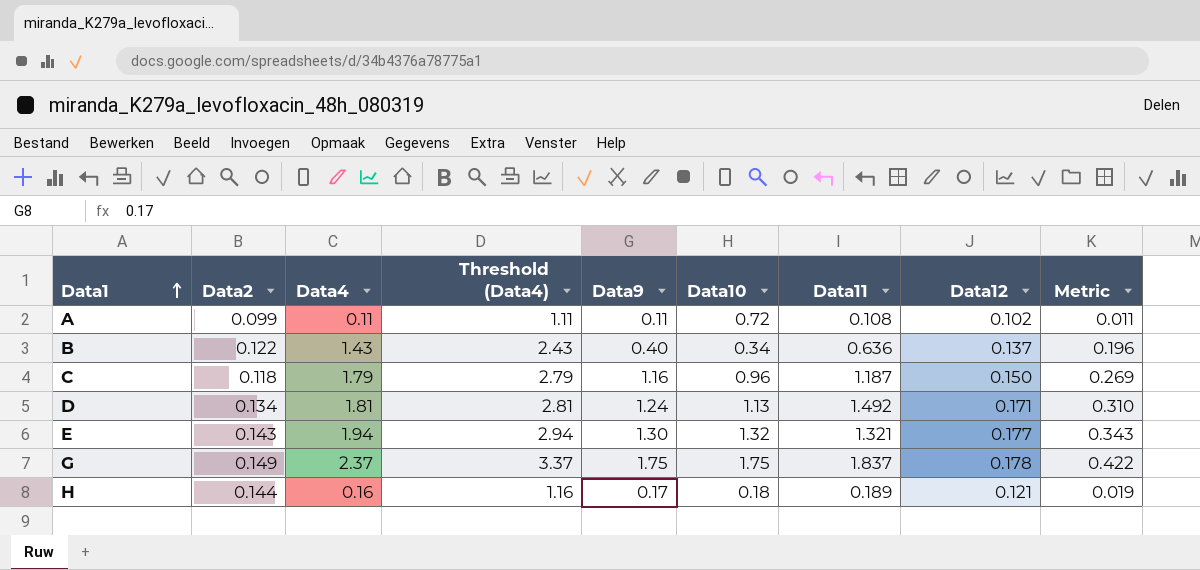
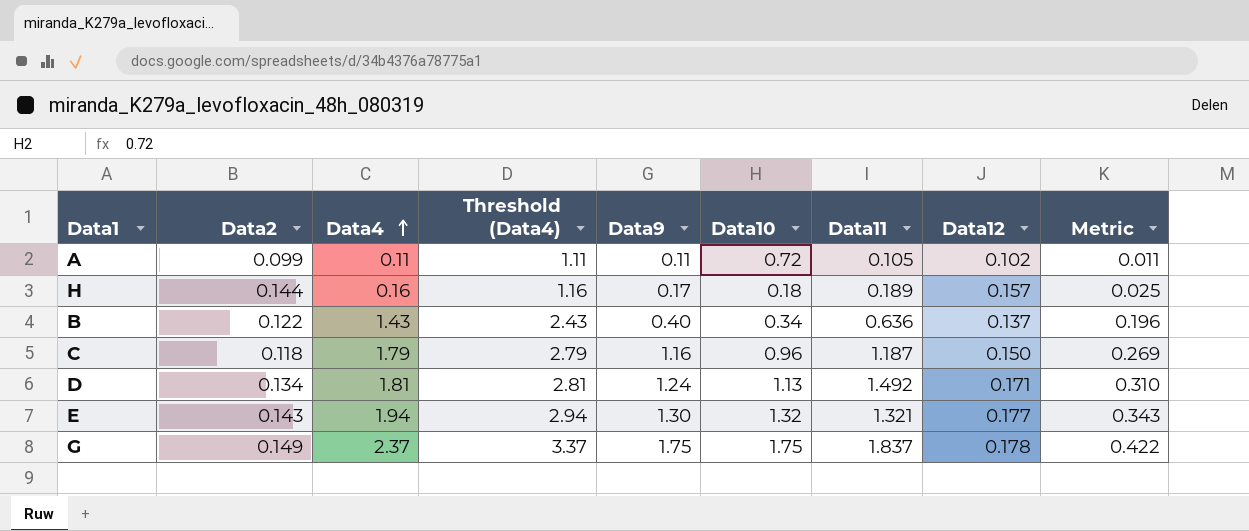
row order: Data1 ascending -> Data4 ascending
A | Data11: 0.108 -> 0.105
H | Data12: 0.121 -> 0.157
H | Metric: 0.019 -> 0.025

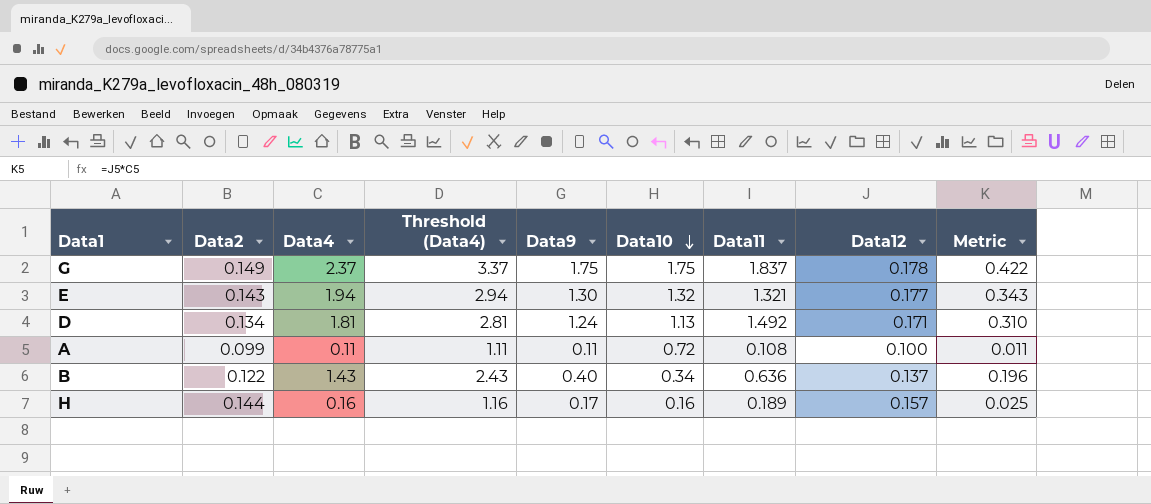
row order: Data4 ascending -> Data10 descending
row C: 0.118 | 1.79 | 2.79 | 1.16 | 0.96 | 1.187 | 0.150 | 0.269 -> none
A | Data11: 0.105 -> 0.108
A | Data12: 0.102 -> 0.100
H | Data10: 0.18 -> 0.16

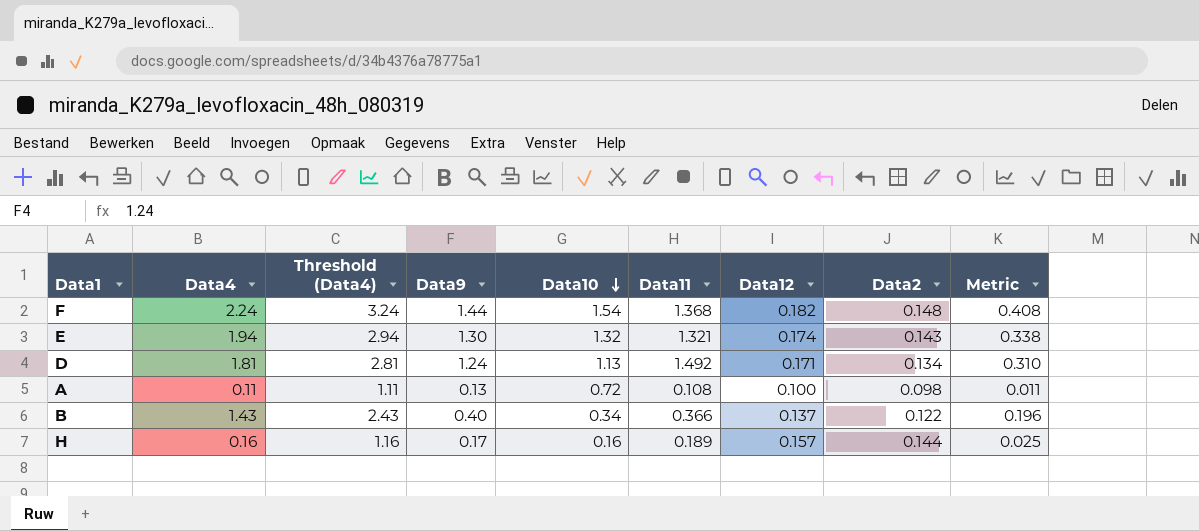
column Data2 | position: 2 -> 8
row G: 0.149 | 2.37 | 3.37 | 1.75 | 1.75 | 1.837 | 0.178 | 0.422 -> none
row F: none -> 2.24 | 3.24 | 1.44 | 1.54 | 1.368 | 0.182 | 0.148 | 0.408
E | Data12: 0.177 -> 0.174
E | Metric: 0.343 -> 0.338
A | Data9: 0.11 -> 0.13
A | Data2: 0.099 -> 0.098
B | Data11: 0.636 -> 0.366

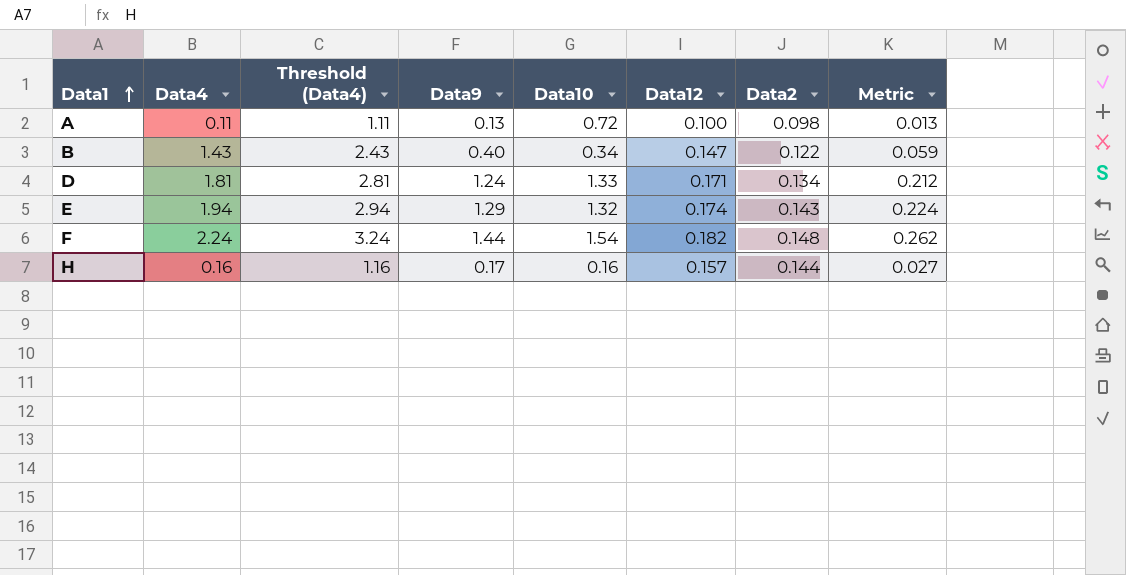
row order: Data10 descending -> Data1 ascending
column Data11 | position: 6 -> none
column Metric | formula: [Data4] * [Data12] -> [Data9] * [Data12]
B | Data12: 0.137 -> 0.147
D | Data10: 1.13 -> 1.33
E | Data9: 1.30 -> 1.29

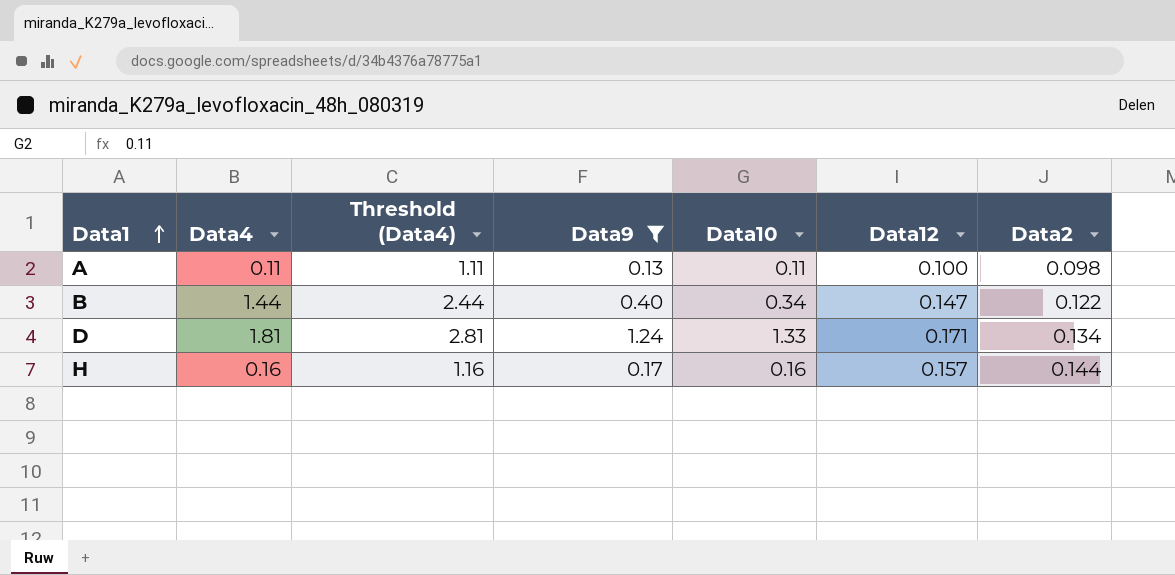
filter: none -> Data9 <= 1.24
column Metric | formula: [Data9] * [Data12] -> none
A | Data10: 0.72 -> 0.11
B | Data4: 1.43 -> 1.44
B | Threshold (Data4): 2.43 -> 2.44

